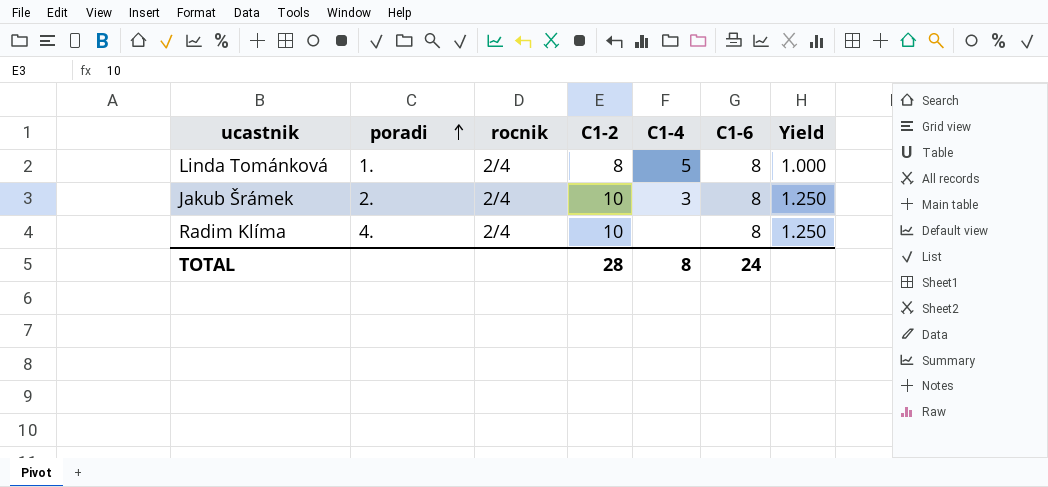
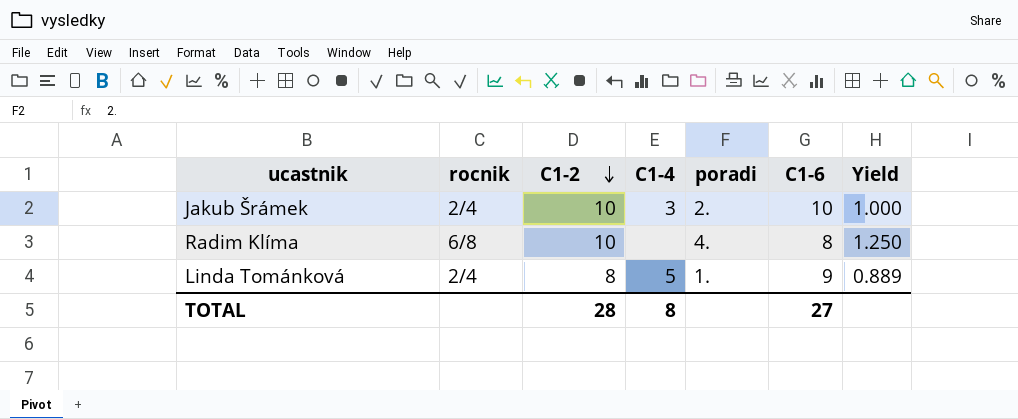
row order: poradi ascending -> C1-2 descending
column poradi | position: 2 -> 5
Jakub Šrámek | C1-6: 8 -> 10
Jakub Šrámek | Yield: 1.250 -> 1.000
Radim Klíma | rocnik: 2/4 -> 6/8
Linda Tománková | C1-6: 8 -> 9
Linda Tománková | Yield: 1.000 -> 0.889
TOTAL | C1-6: 24 -> 27

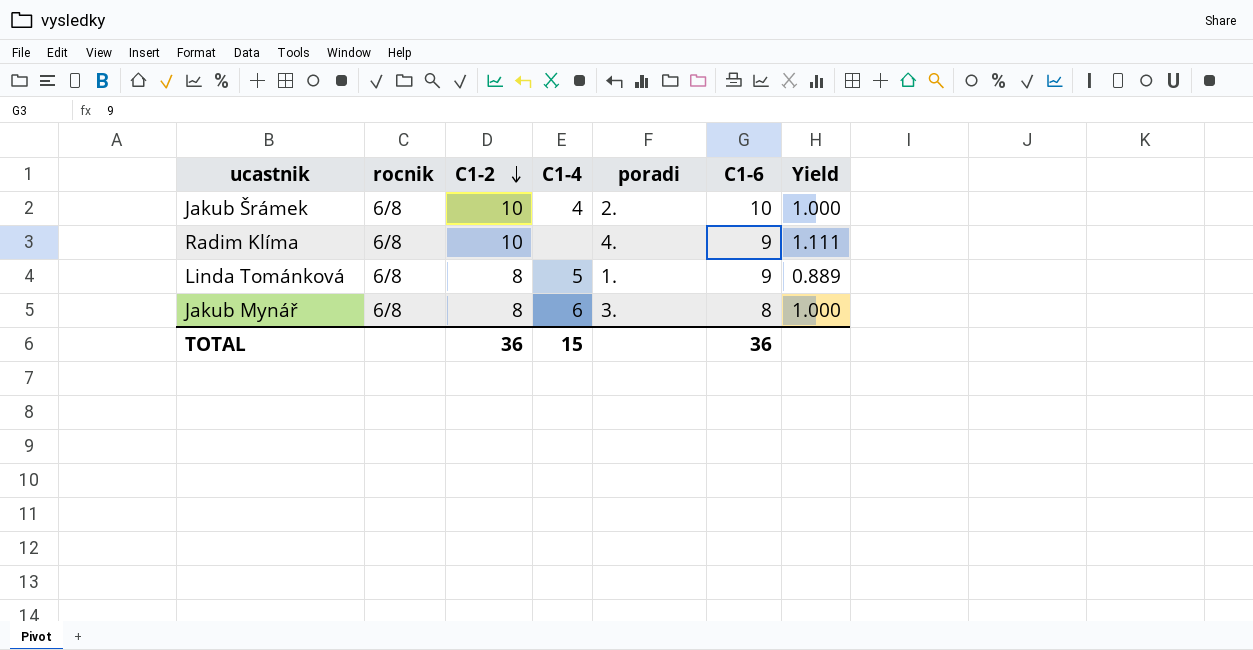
Jakub Šrámek | rocnik: 2/4 -> 6/8
Jakub Šrámek | C1-4: 3 -> 4
Radim Klíma | C1-6: 8 -> 9
Radim Klíma | Yield: 1.250 -> 1.111
Linda Tománková | rocnik: 2/4 -> 6/8
row Jakub Mynář: none -> 6/8 | 8 | 6 | 3. | 8 | 1.000
TOTAL | C1-2: 28 -> 36
TOTAL | C1-4: 8 -> 15
TOTAL | C1-6: 27 -> 36

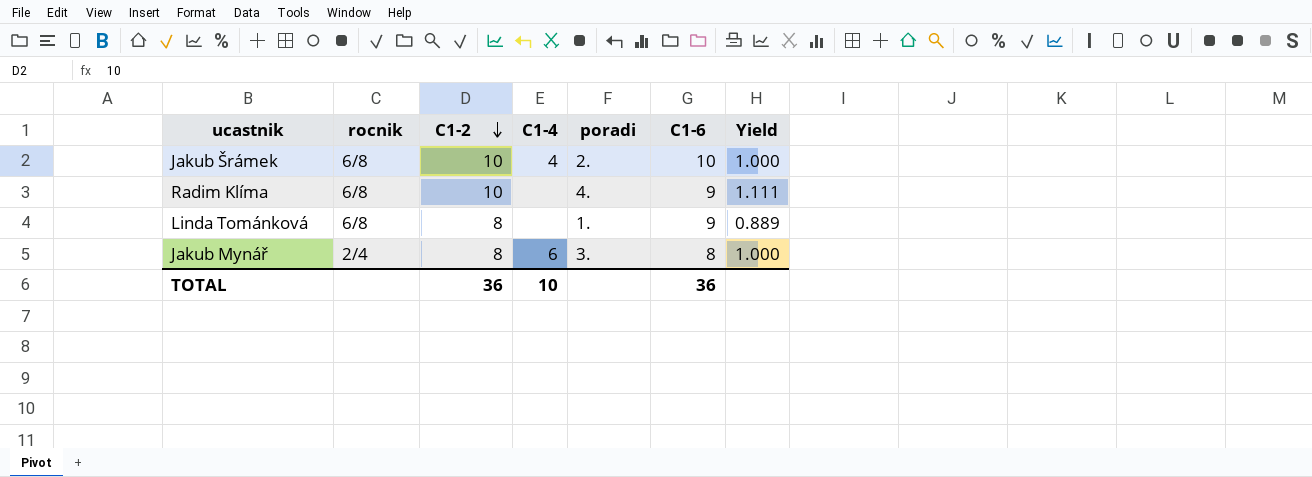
Linda Tománková | C1-4: 5 -> none
Jakub Mynář | rocnik: 6/8 -> 2/4
TOTAL | C1-4: 15 -> 10

